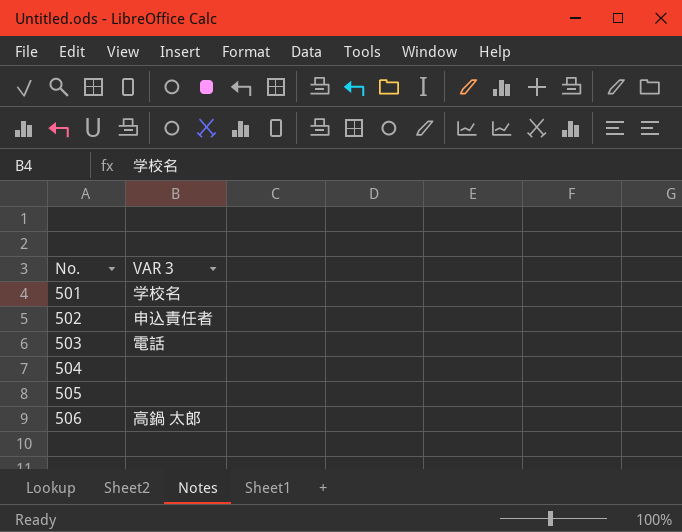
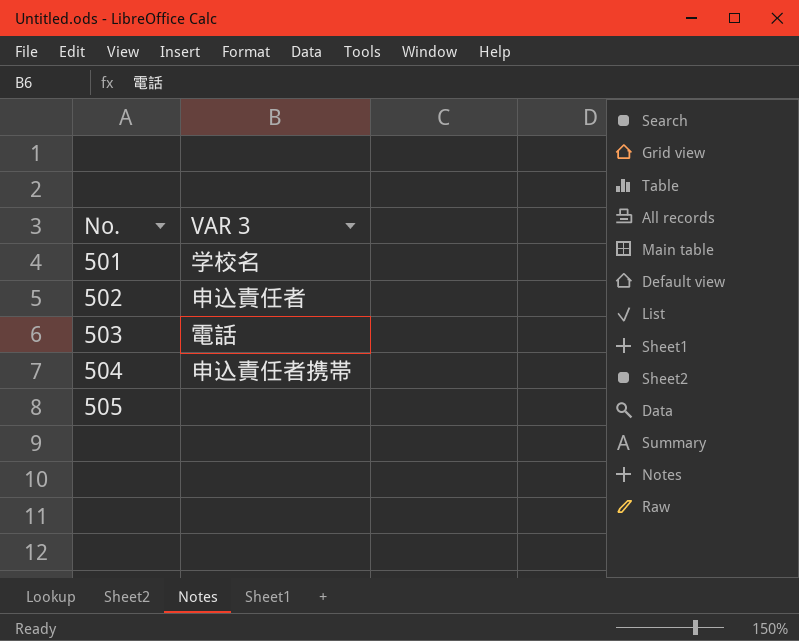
row 506: 高鍋 太郎 -> none
504 | VAR 3: none -> 申込責任者携帯

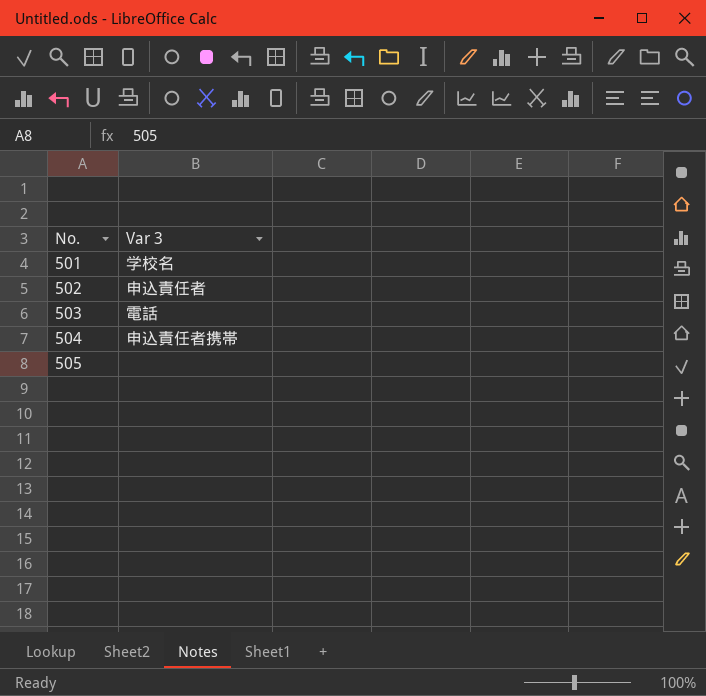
column name: VAR 3 -> Var 3

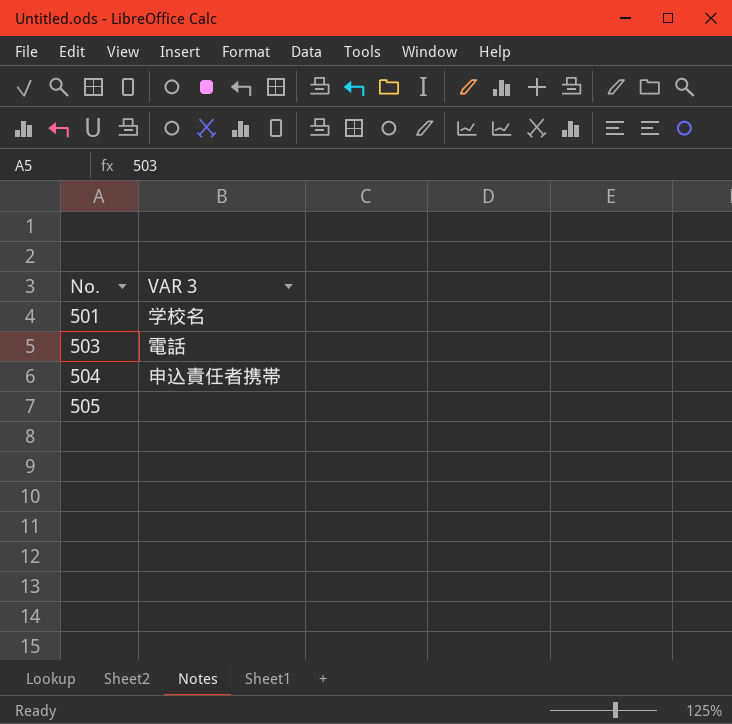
column name: Var 3 -> VAR 3
row 502: 申込責任者 -> none

